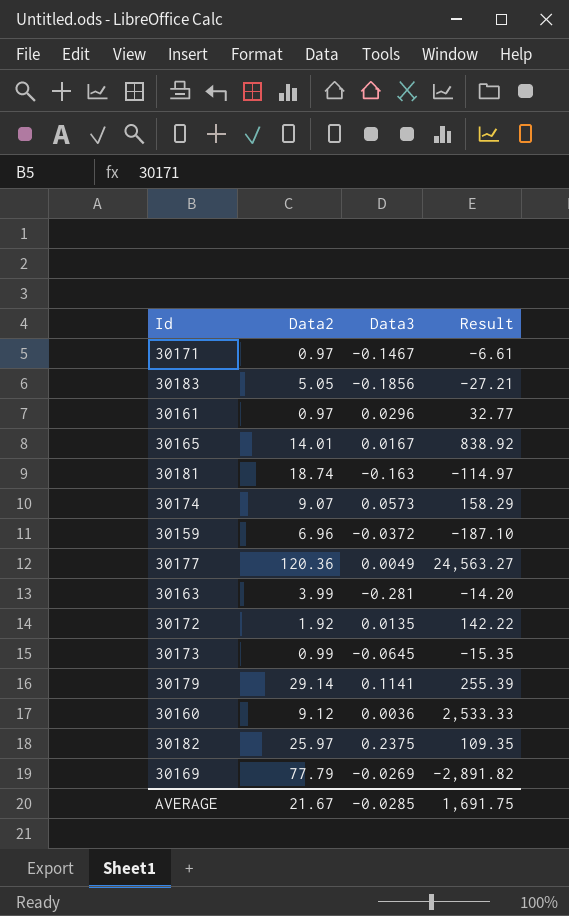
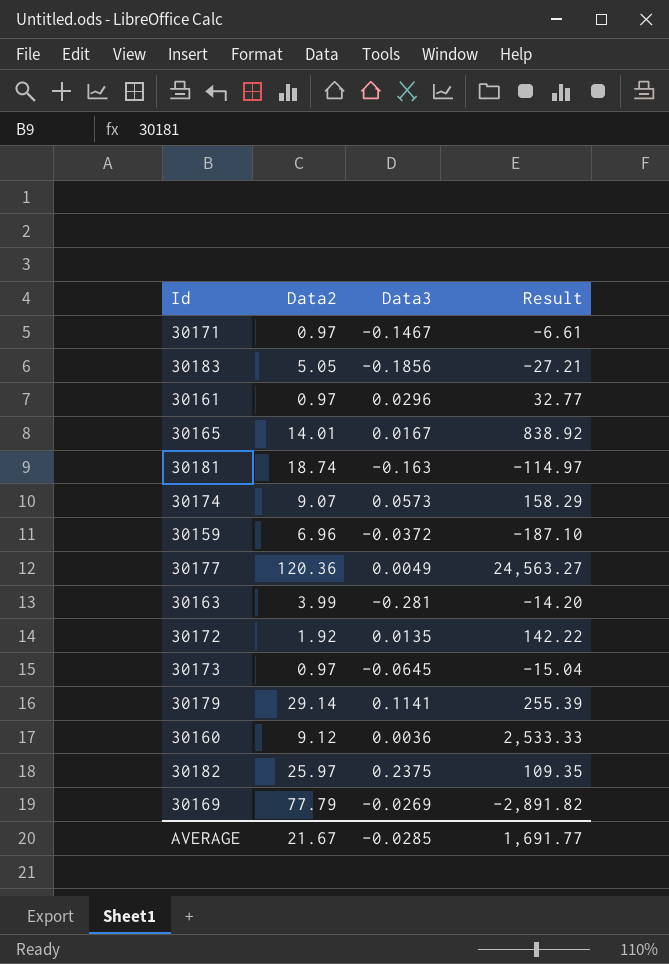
30173 | Data2: 0.99 -> 0.97
30173 | Result: -15.35 -> -15.04
AVERAGE | Result: 1,691.75 -> 1,691.77

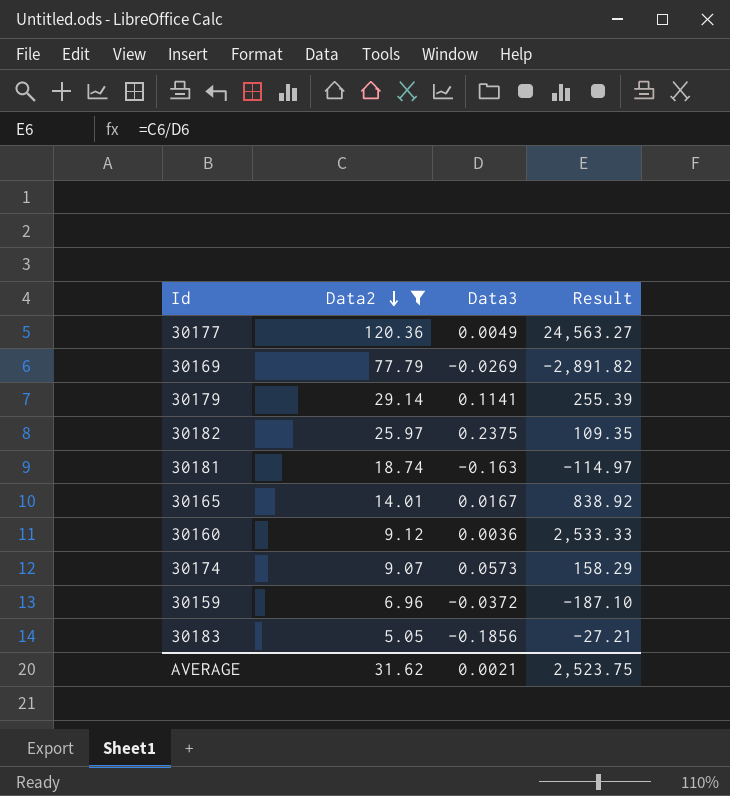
filter: none -> Data2 >= 5.05
row order: none -> Data2 descending
AVERAGE | Data2: 21.67 -> 31.62
AVERAGE | Data3: -0.0285 -> 0.0021
AVERAGE | Result: 1,691.77 -> 2,523.75

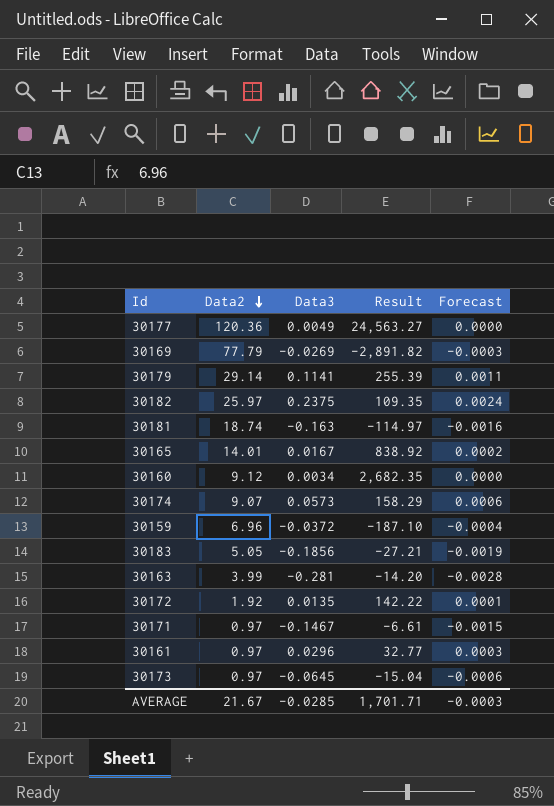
filter: Data2 >= 5.05 -> none
column Forecast | formula: none -> [Data3] * 0.01
30160 | Data3: 0.0036 -> 0.0034
30160 | Result: 2,533.33 -> 2,682.35
AVERAGE | Data2: 31.62 -> 21.67
AVERAGE | Data3: 0.0021 -> -0.0285
AVERAGE | Result: 2,523.75 -> 1,701.71

